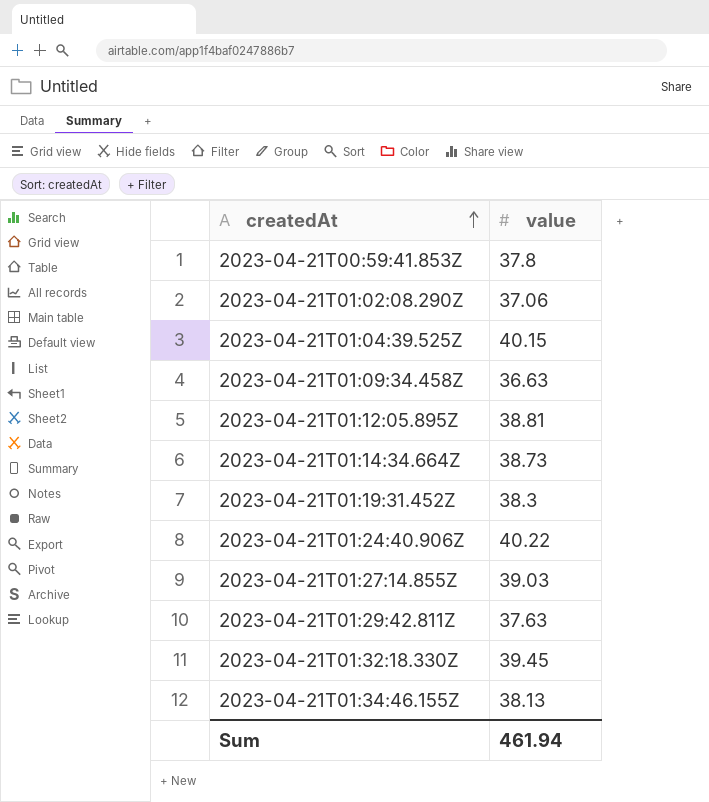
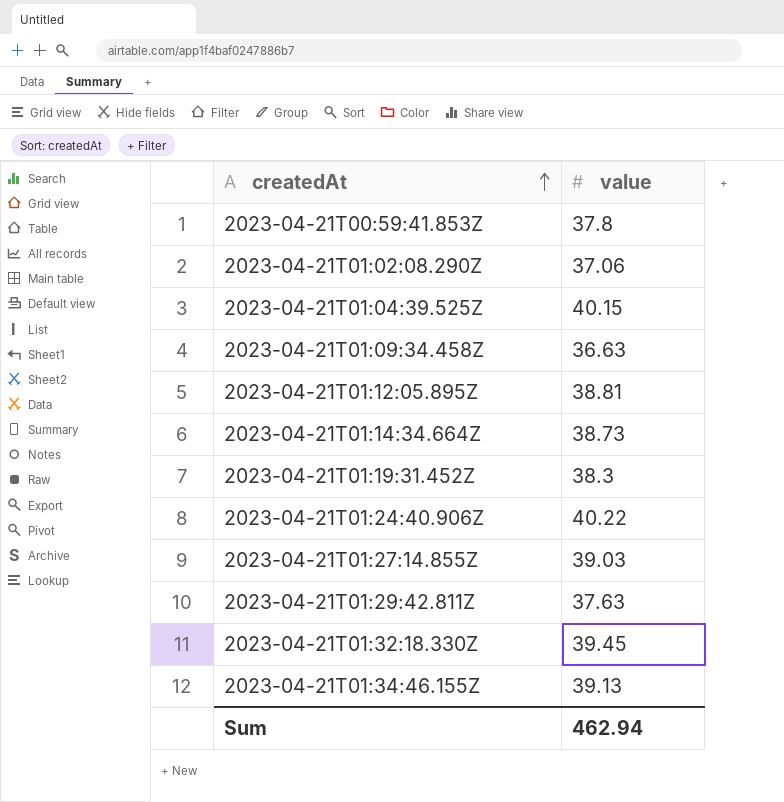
2023-04-21T01:34:46.155Z | value: 38.13 -> 39.13
Sum | value: 461.94 -> 462.94

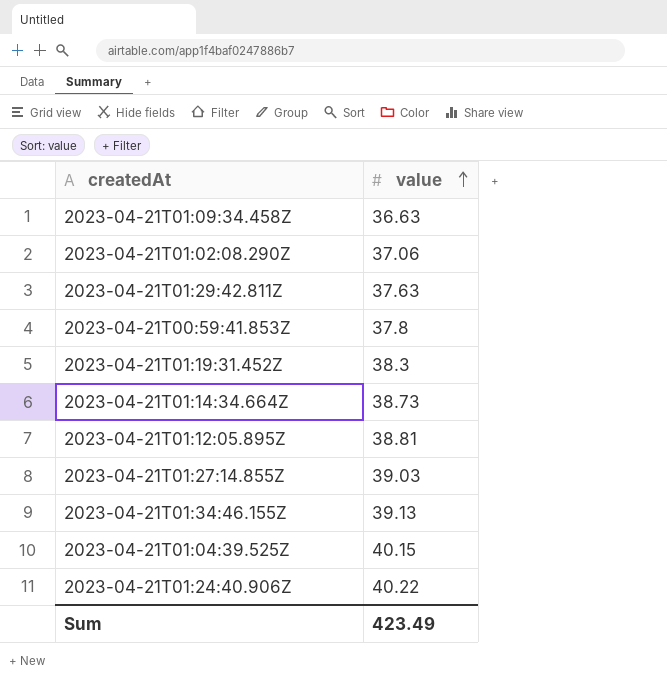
row order: createdAt ascending -> value ascending
row 2023-04-21T01:32:18.330Z: 39.45 -> none
Sum | value: 462.94 -> 423.49

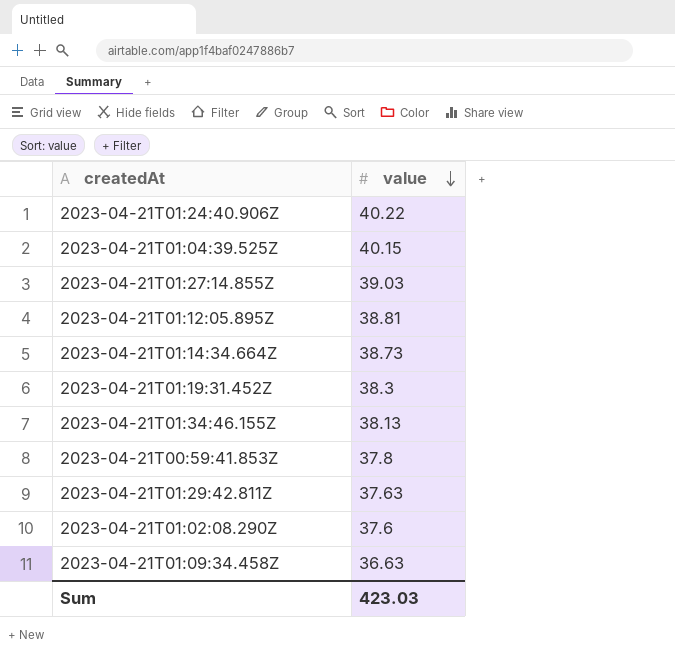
row order: value ascending -> value descending
2023-04-21T01:34:46.155Z | value: 39.13 -> 38.13
2023-04-21T01:02:08.290Z | value: 37.06 -> 37.6
Sum | value: 423.49 -> 423.03

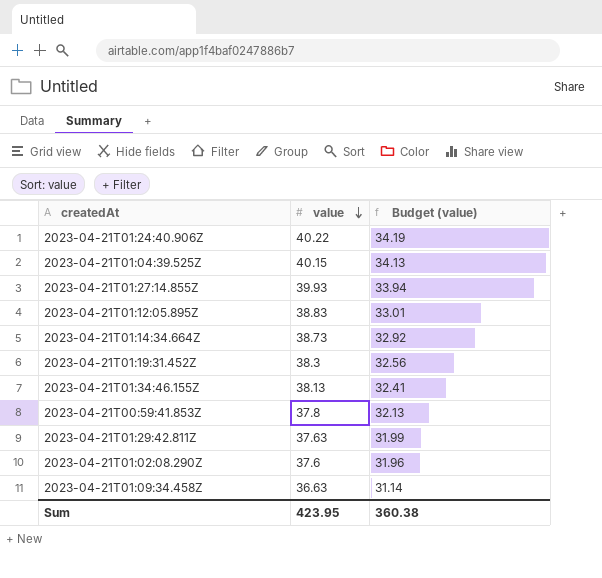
column Budget (value) | formula: none -> [value] * 0.85
2023-04-21T01:27:14.855Z | value: 39.03 -> 39.93
2023-04-21T01:12:05.895Z | value: 38.81 -> 38.83
Sum | value: 423.03 -> 423.95

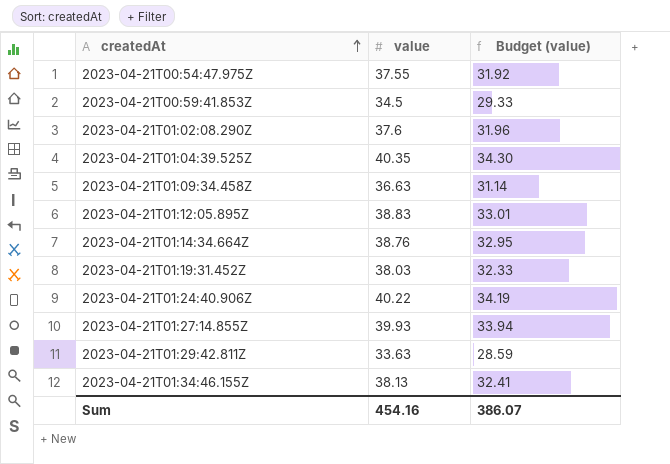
row order: value descending -> createdAt ascending
row 2023-04-21T00:54:47.975Z: none -> 37.55 | 31.92
2023-04-21T00:59:41.853Z | value: 37.8 -> 34.5
2023-04-21T00:59:41.853Z | Budget (value): 32.13 -> 29.33
2023-04-21T01:04:39.525Z | value: 40.15 -> 40.35
2023-04-21T01:04:39.525Z | Budget (value): 34.13 -> 34.30
2023-04-21T01:14:34.664Z | value: 38.73 -> 38.76
2023-04-21T01:14:34.664Z | Budget (value): 32.92 -> 32.95
2023-04-21T01:19:31.452Z | value: 38.3 -> 38.03
2023-04-21T01:19:31.452Z | Budget (value): 32.56 -> 32.33
2023-04-21T01:29:42.811Z | value: 37.63 -> 33.63
2023-04-21T01:29:42.811Z | Budget (value): 31.99 -> 28.59
Sum | value: 423.95 -> 454.16
Sum | Budget (value): 360.38 -> 386.07

